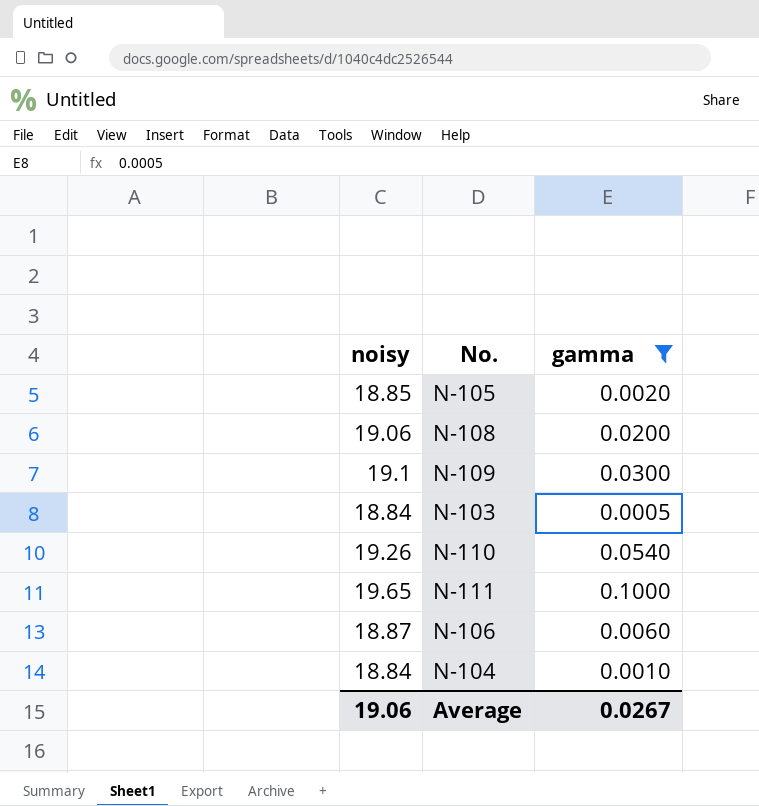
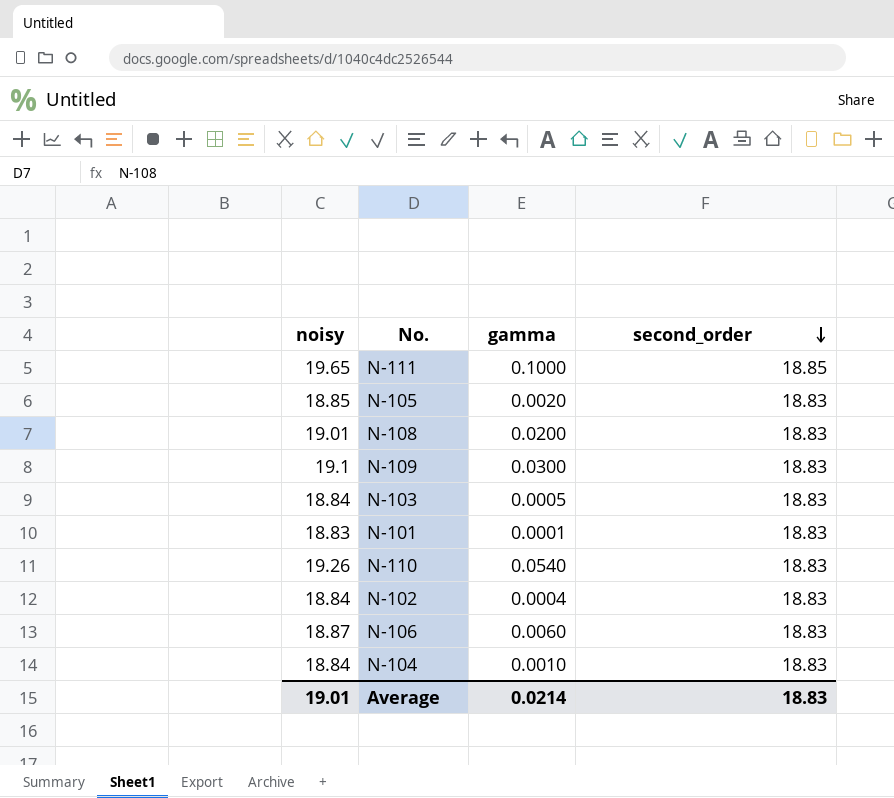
filter: gamma >= 0.0005 -> none
row order: none -> second_order descending
column second_order | position: none -> 4
N-108 | noisy: 19.06 -> 19.01
Average | noisy: 19.06 -> 19.01
Average | gamma: 0.0267 -> 0.0214

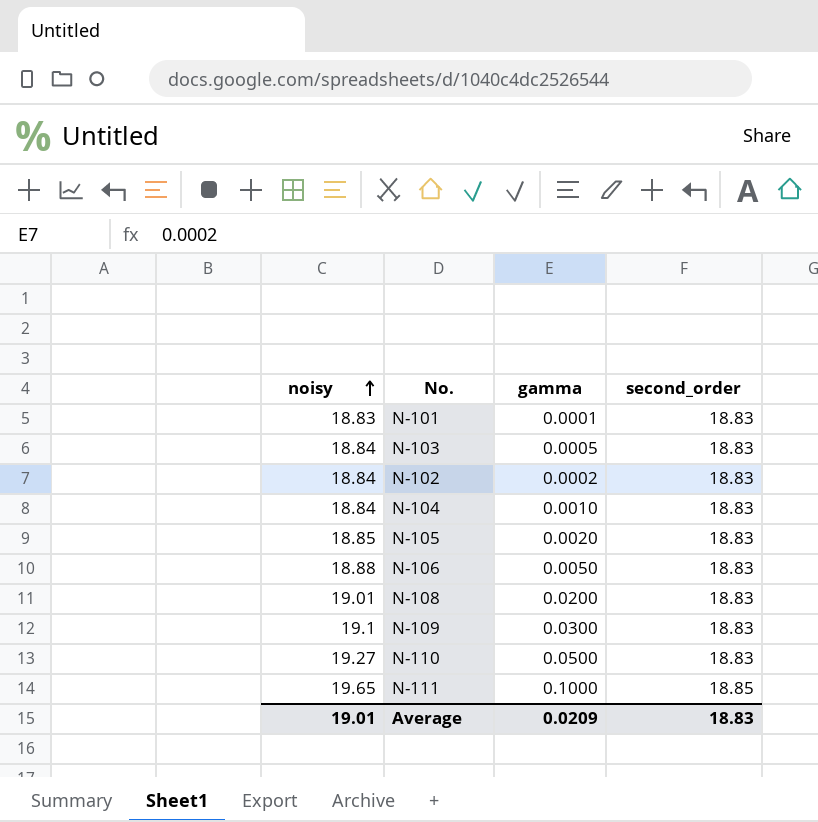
row order: second_order descending -> noisy ascending
N-102 | gamma: 0.0004 -> 0.0002
N-106 | noisy: 18.87 -> 18.88
N-106 | gamma: 0.0060 -> 0.0050
N-110 | noisy: 19.26 -> 19.27
N-110 | gamma: 0.0540 -> 0.0500
Average | gamma: 0.0214 -> 0.0209

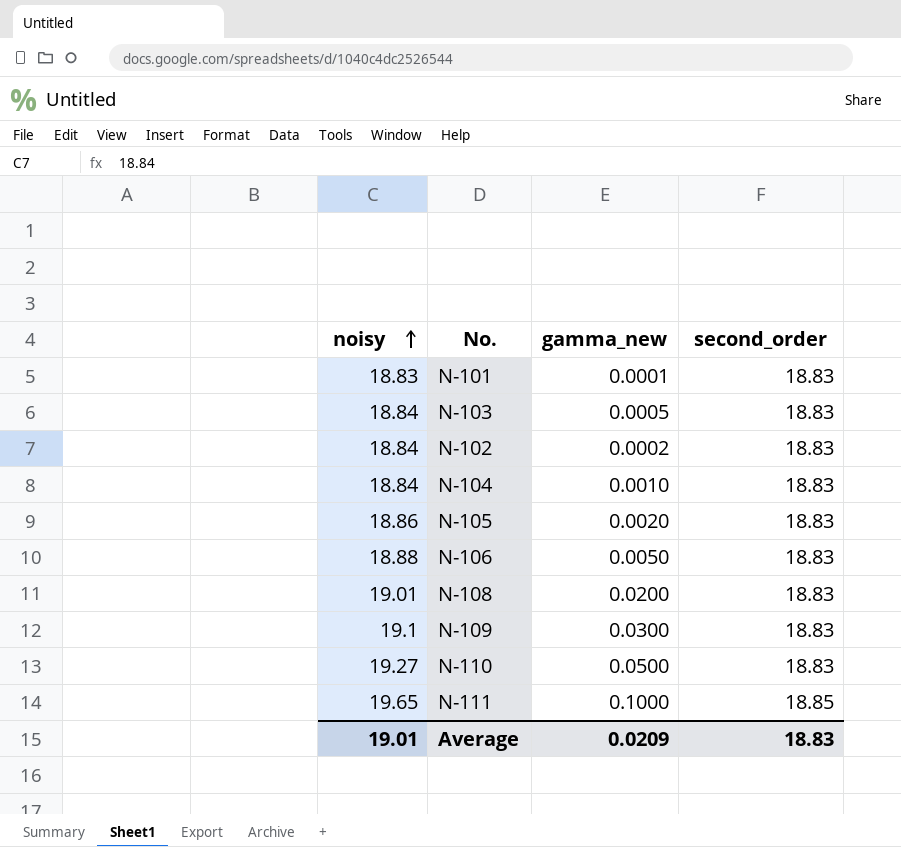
column name: gamma -> gamma_new
N-105 | noisy: 18.85 -> 18.86

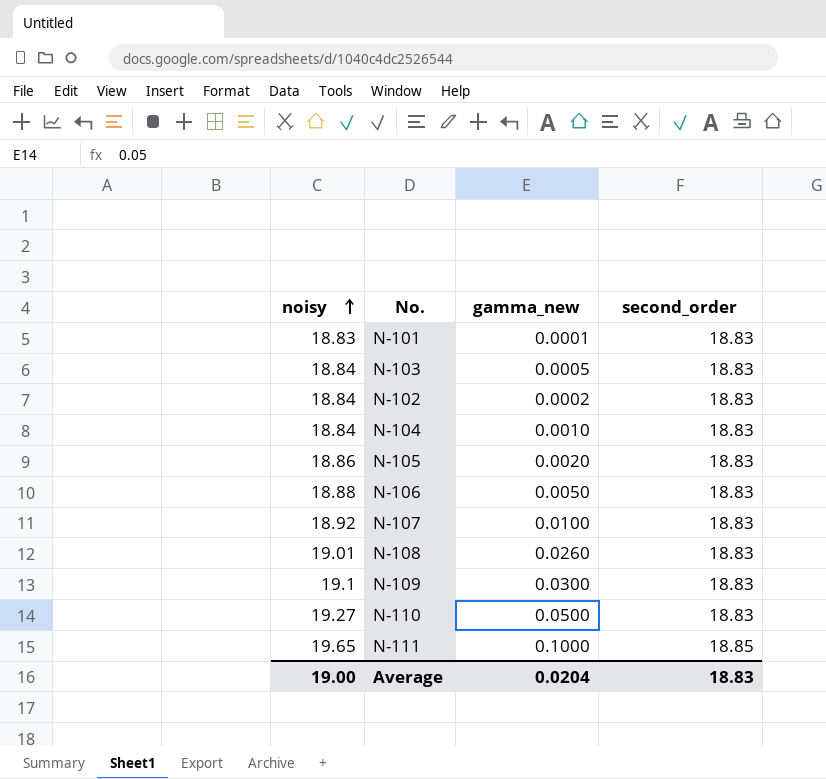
row N-107: none -> 18.92 | 0.0100 | 18.83
N-108 | gamma_new: 0.0200 -> 0.0260
Average | noisy: 19.01 -> 19.00
Average | gamma_new: 0.0209 -> 0.0204

